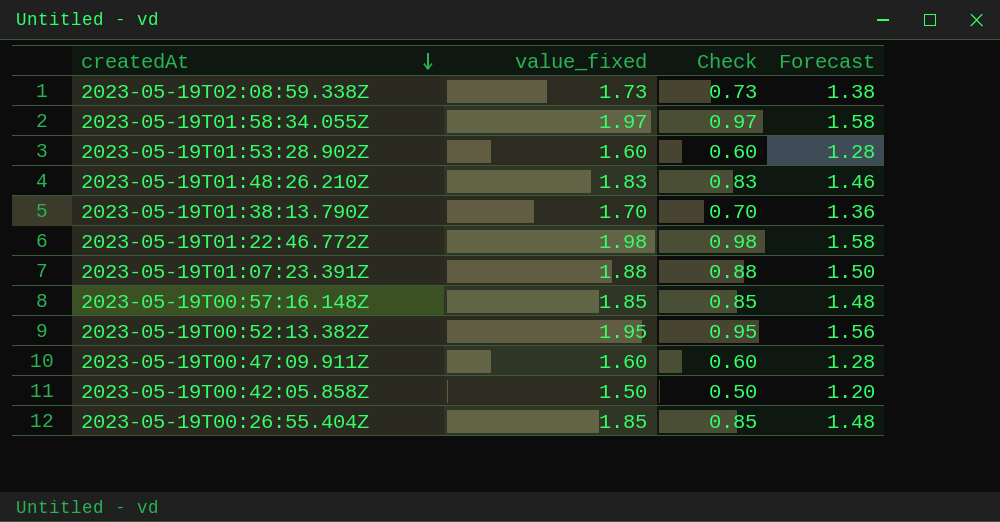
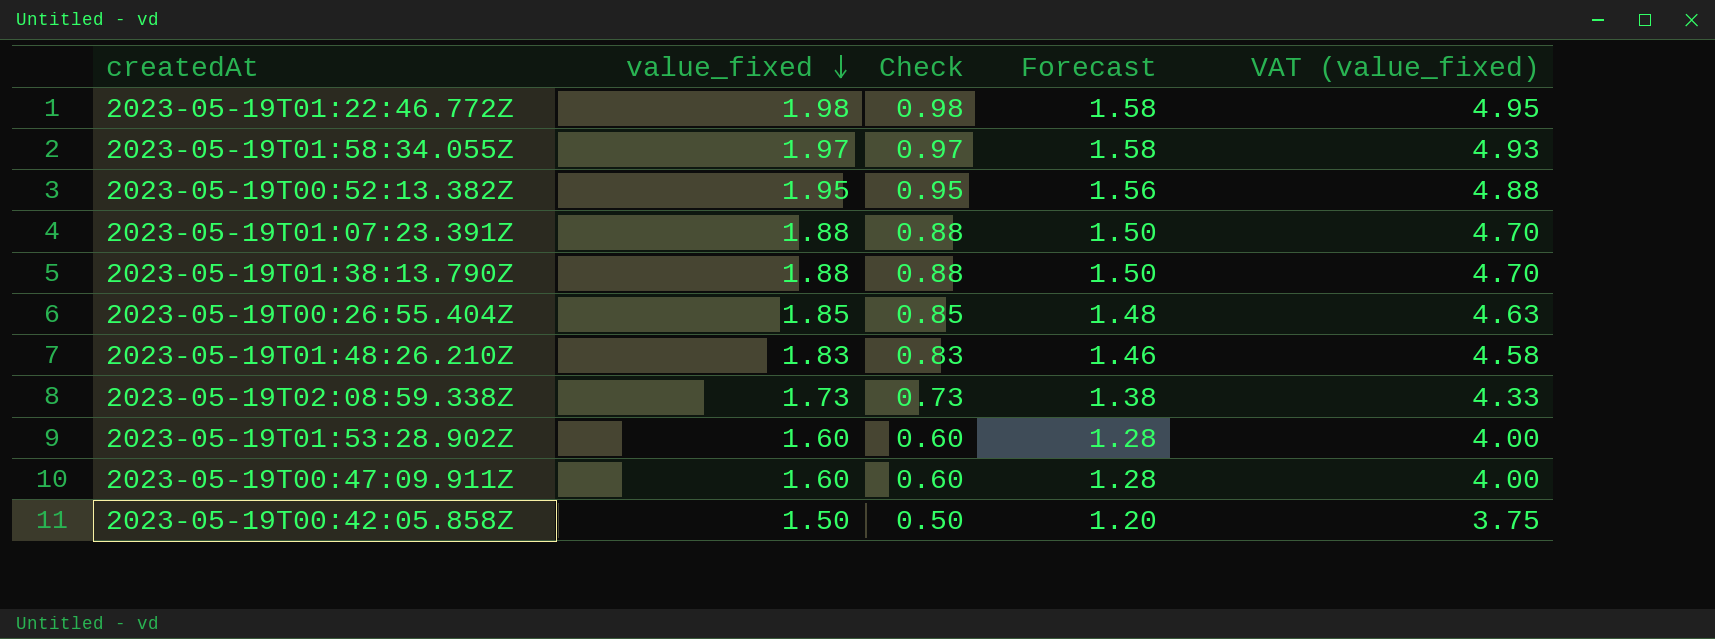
row order: createdAt descending -> value_fixed descending
column VAT (value_fixed) | formula: none -> [value_fixed] * 2.5
row 2023-05-19T00:57:16.148Z: 1.85 | 0.85 | 1.48 -> none
2023-05-19T01:38:13.790Z | value_fixed: 1.70 -> 1.88
2023-05-19T01:38:13.790Z | Check: 0.70 -> 0.88
2023-05-19T01:38:13.790Z | Forecast: 1.36 -> 1.50

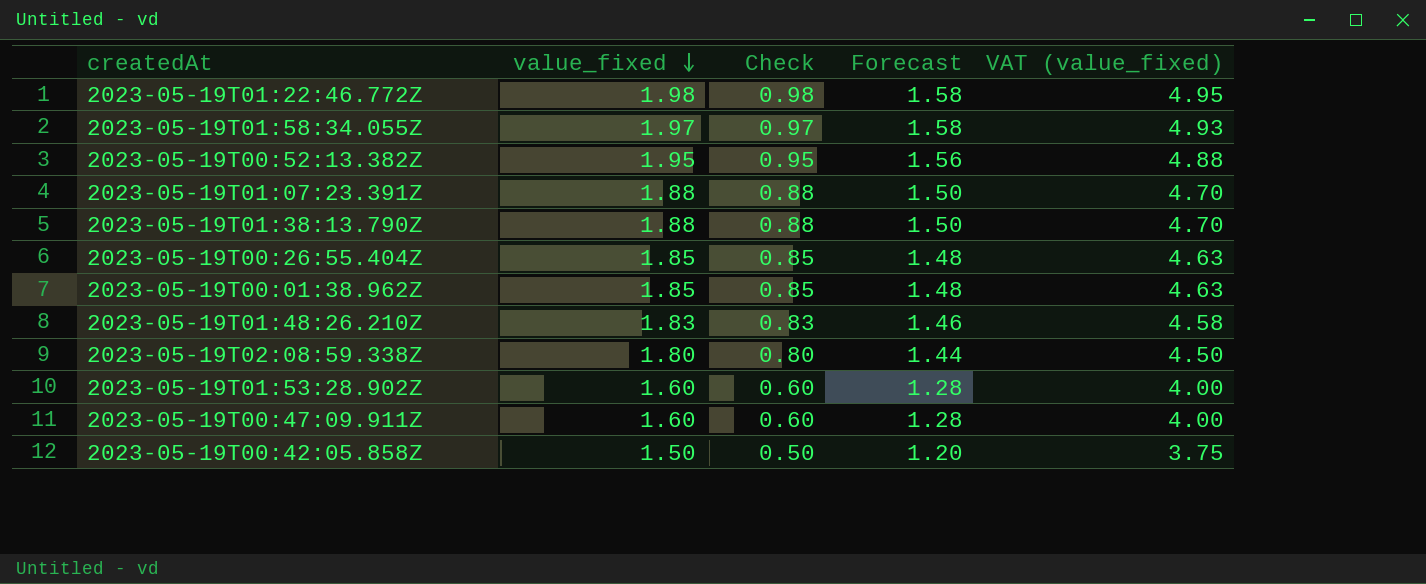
row 2023-05-19T00:01:38.962Z: none -> 1.85 | 0.85 | 1.48 | 4.63
2023-05-19T02:08:59.338Z | value_fixed: 1.73 -> 1.80
2023-05-19T02:08:59.338Z | Check: 0.73 -> 0.80
2023-05-19T02:08:59.338Z | Forecast: 1.38 -> 1.44
2023-05-19T02:08:59.338Z | VAT (value_fixed): 4.33 -> 4.50

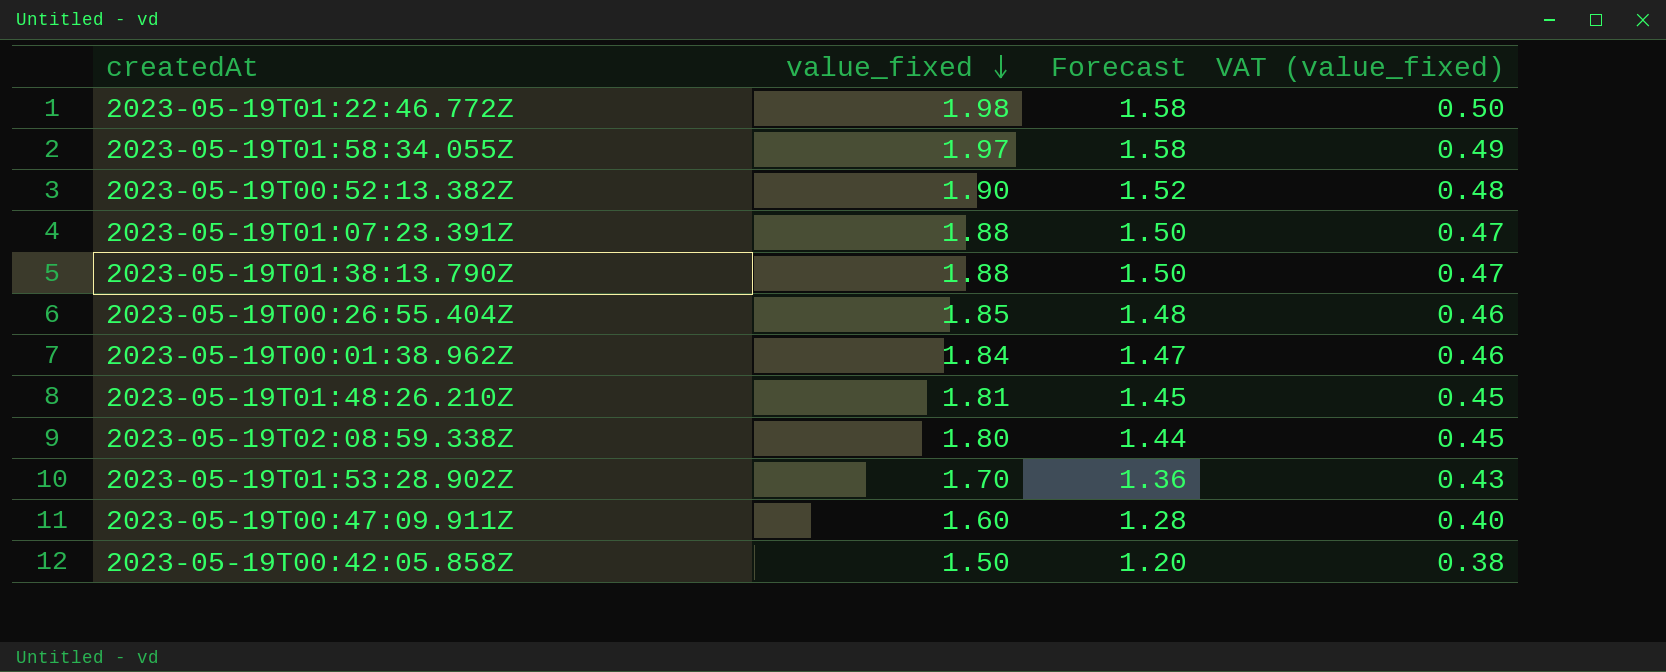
column Check | formula: [value_fixed] - 1 -> none
column VAT (value_fixed) | formula: [value_fixed] * 2.5 -> [value_fixed] * 0.25
2023-05-19T00:52:13.382Z | value_fixed: 1.95 -> 1.90
2023-05-19T00:52:13.382Z | Forecast: 1.56 -> 1.52
2023-05-19T00:01:38.962Z | value_fixed: 1.85 -> 1.84
2023-05-19T00:01:38.962Z | Forecast: 1.48 -> 1.47
2023-05-19T01:48:26.210Z | value_fixed: 1.83 -> 1.81
2023-05-19T01:48:26.210Z | Forecast: 1.46 -> 1.45
2023-05-19T01:53:28.902Z | value_fixed: 1.60 -> 1.70
2023-05-19T01:53:28.902Z | Forecast: 1.28 -> 1.36

